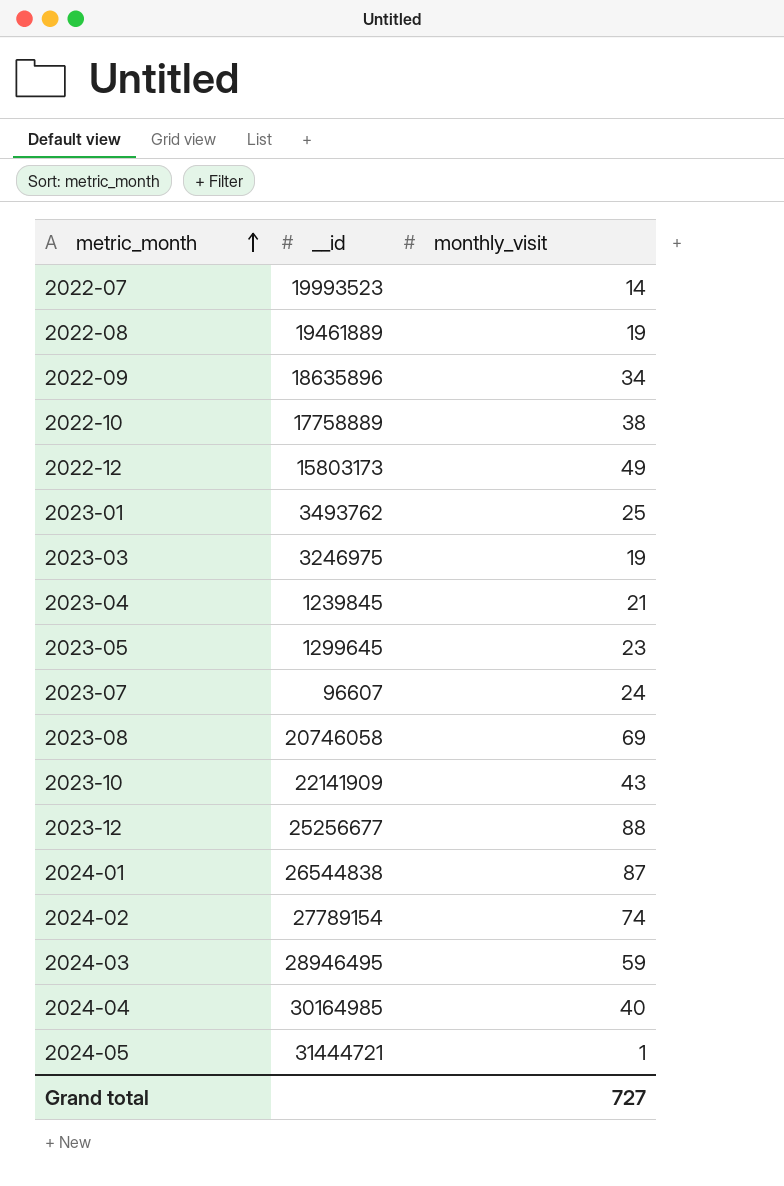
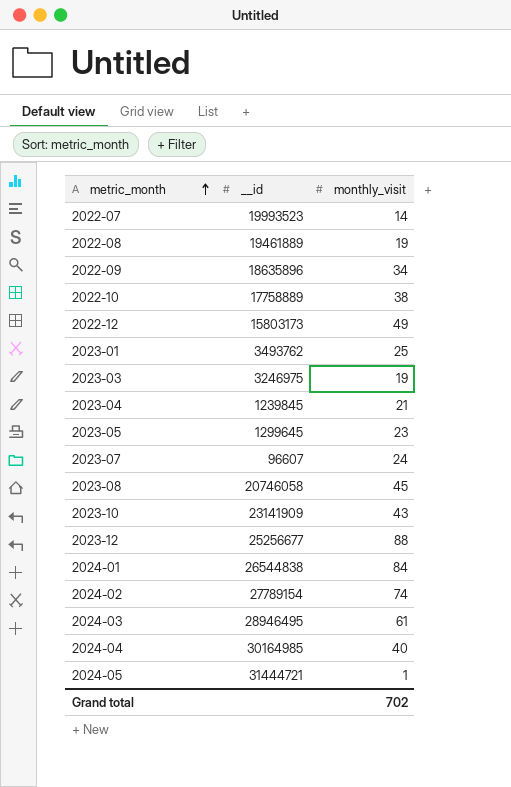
2023-08 | monthly_visit: 69 -> 45
2023-10 | __id: 22141909 -> 23141909
2024-01 | monthly_visit: 87 -> 84
2024-03 | monthly_visit: 59 -> 61
Grand total | monthly_visit: 727 -> 702

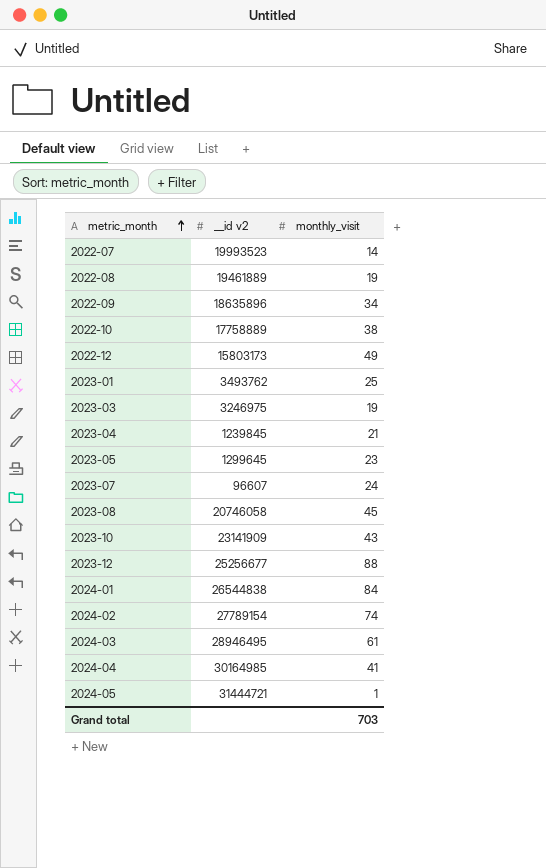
column name: __id -> __id v2
2024-04 | monthly_visit: 40 -> 41
Grand total | monthly_visit: 702 -> 703

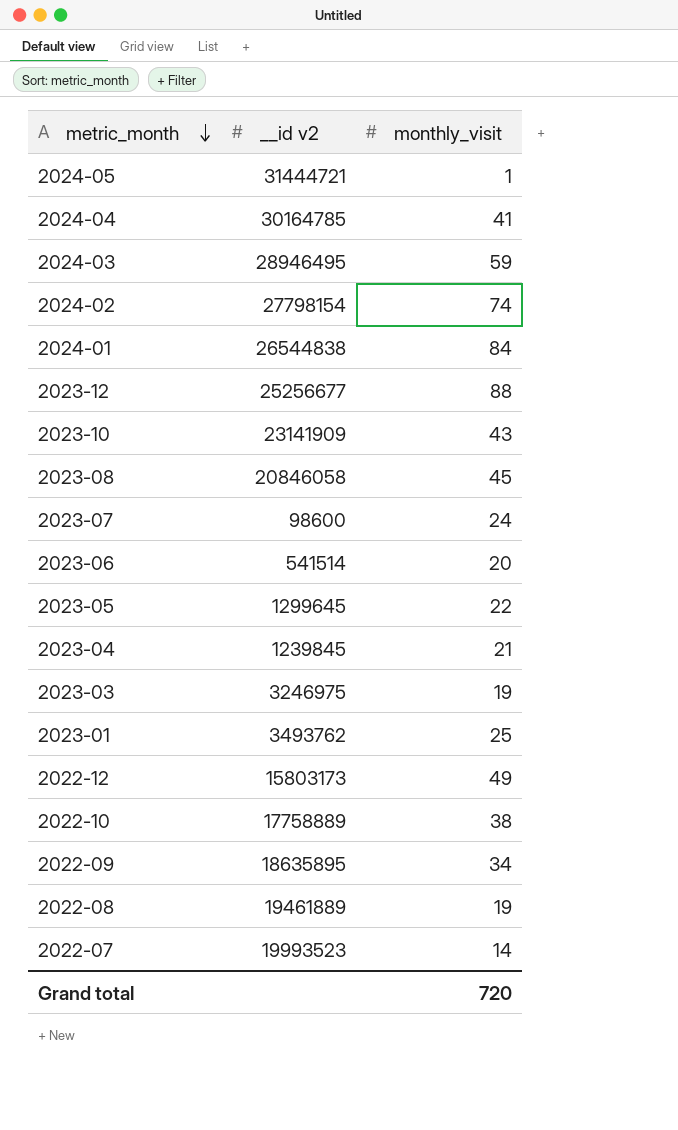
row order: metric_month ascending -> metric_month descending
2024-04 | __id v2: 30164985 -> 30164785
2024-03 | monthly_visit: 61 -> 59
2024-02 | __id v2: 27789154 -> 27798154
2023-08 | __id v2: 20746058 -> 20846058
2023-07 | __id v2: 96607 -> 98600
row 2023-06: none -> 541514 | 20
2023-05 | monthly_visit: 23 -> 22
2022-09 | __id v2: 18635896 -> 18635895
Grand total | monthly_visit: 703 -> 720

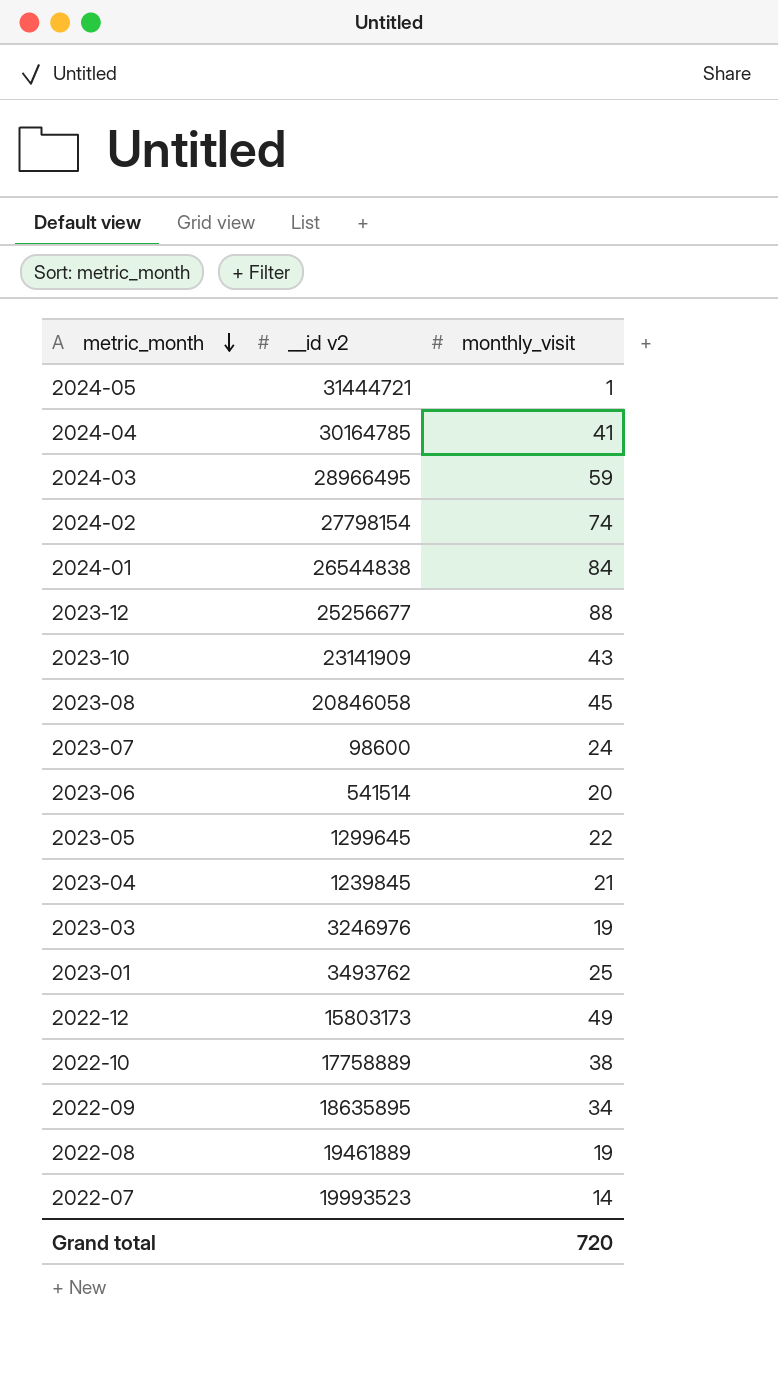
2024-03 | __id v2: 28946495 -> 28966495
2023-03 | __id v2: 3246975 -> 3246976

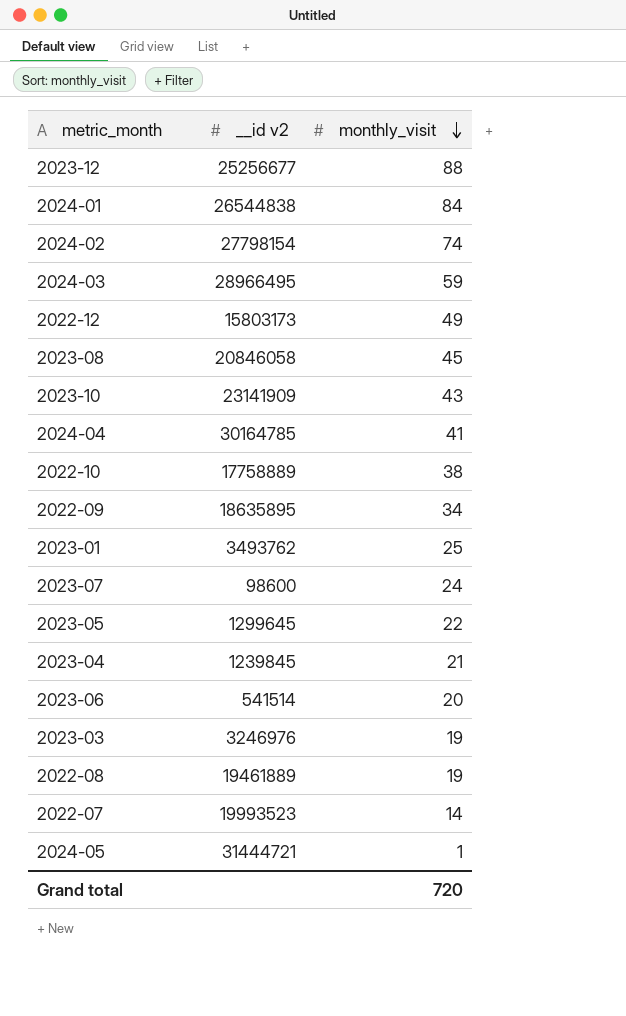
row order: metric_month descending -> monthly_visit descending

